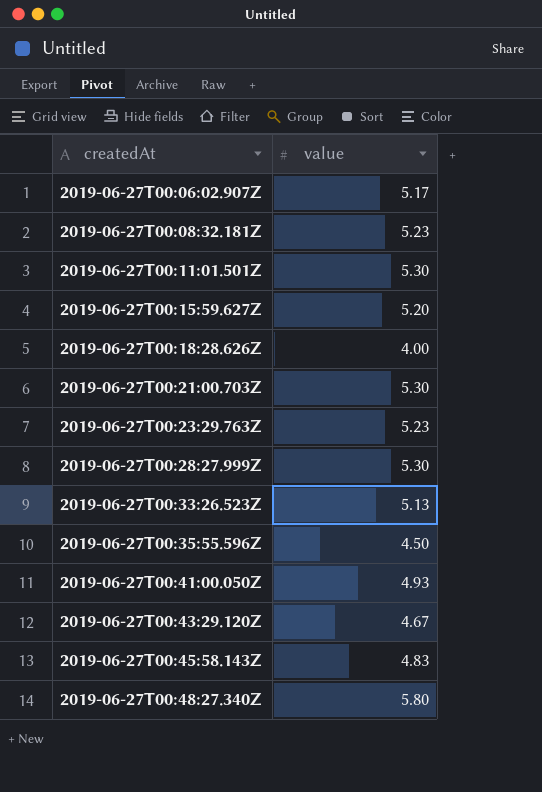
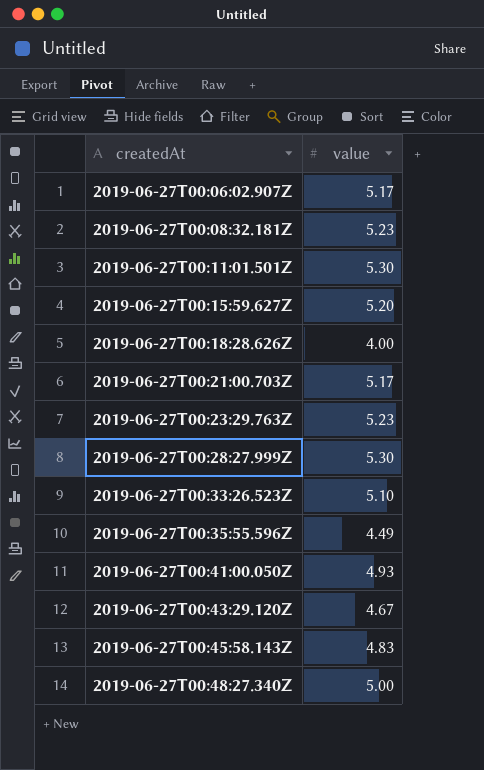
2019-06-27T00:21:00.703Z | value: 5.30 -> 5.17
2019-06-27T00:33:26.523Z | value: 5.13 -> 5.10
2019-06-27T00:35:55.596Z | value: 4.50 -> 4.49
2019-06-27T00:48:27.340Z | value: 5.80 -> 5.00

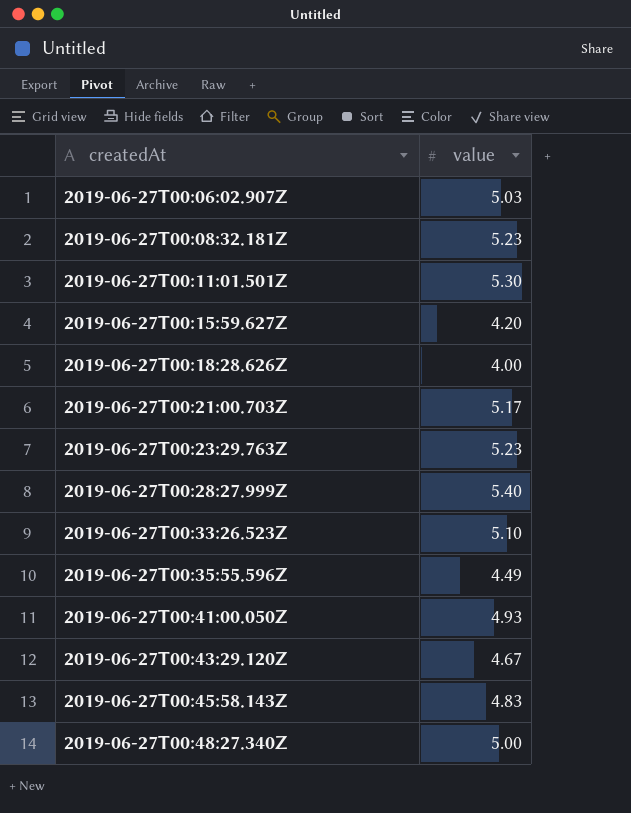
2019-06-27T00:06:02.907Z | value: 5.17 -> 5.03
2019-06-27T00:15:59.627Z | value: 5.20 -> 4.20
2019-06-27T00:28:27.999Z | value: 5.30 -> 5.40

